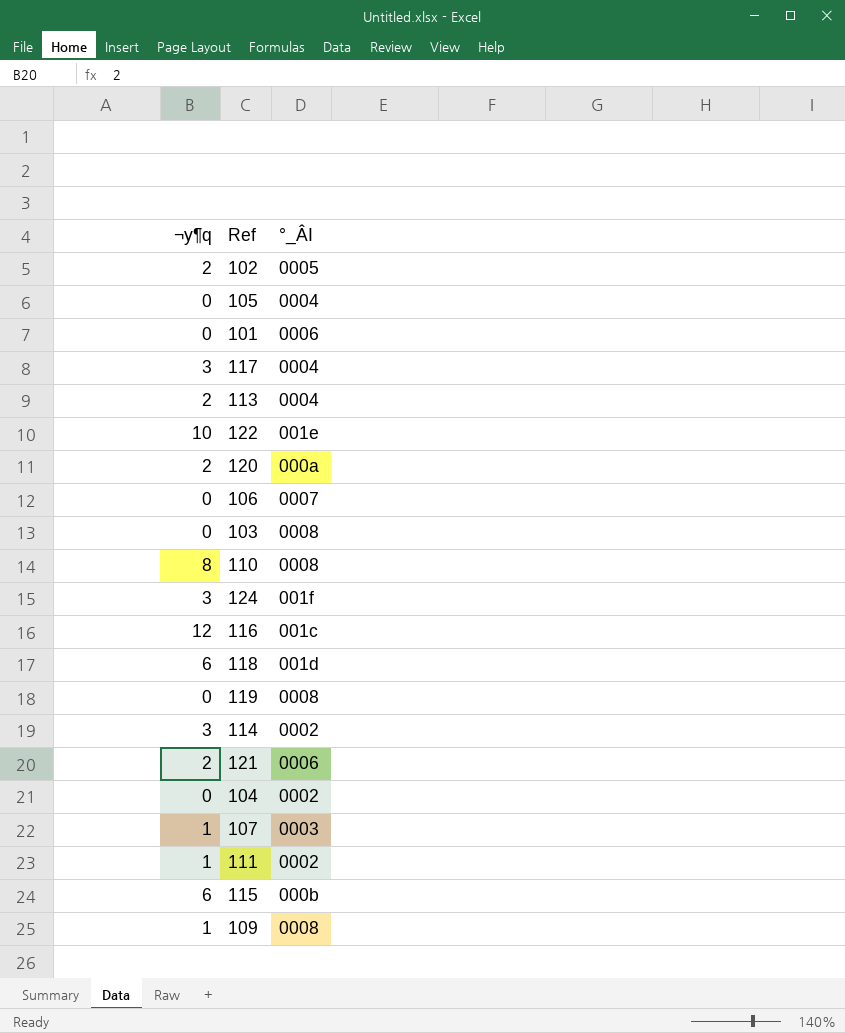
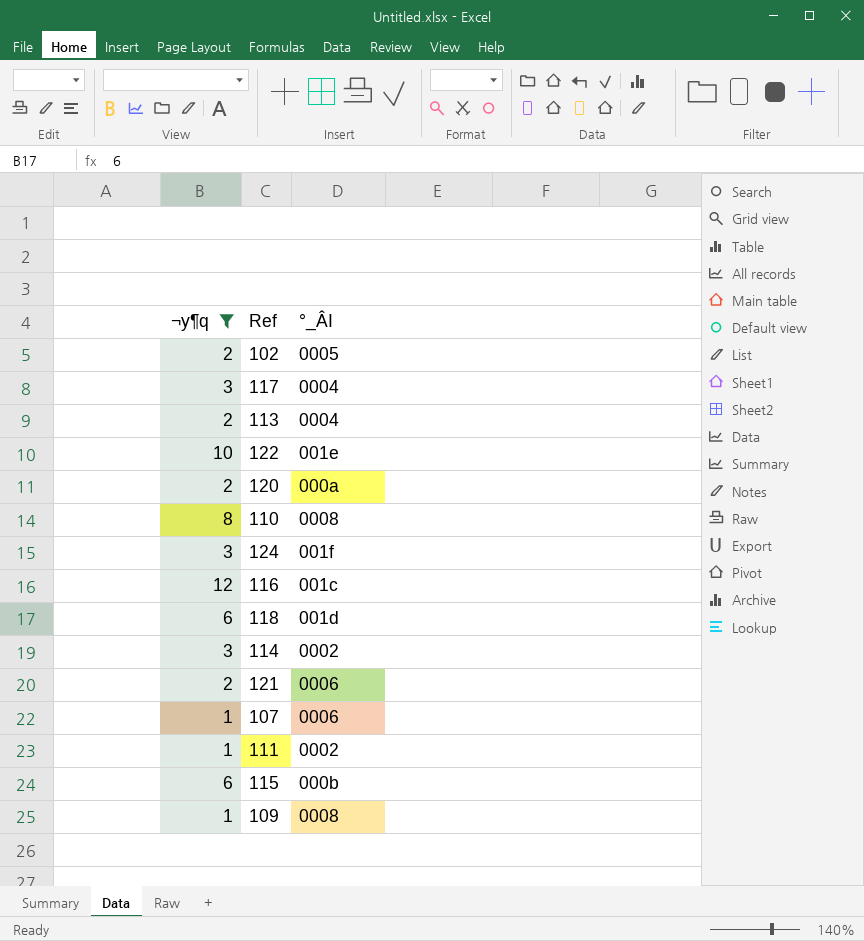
filter: none -> ¬y¶q != 0
107 | °_ÂI: 0003 -> 0006

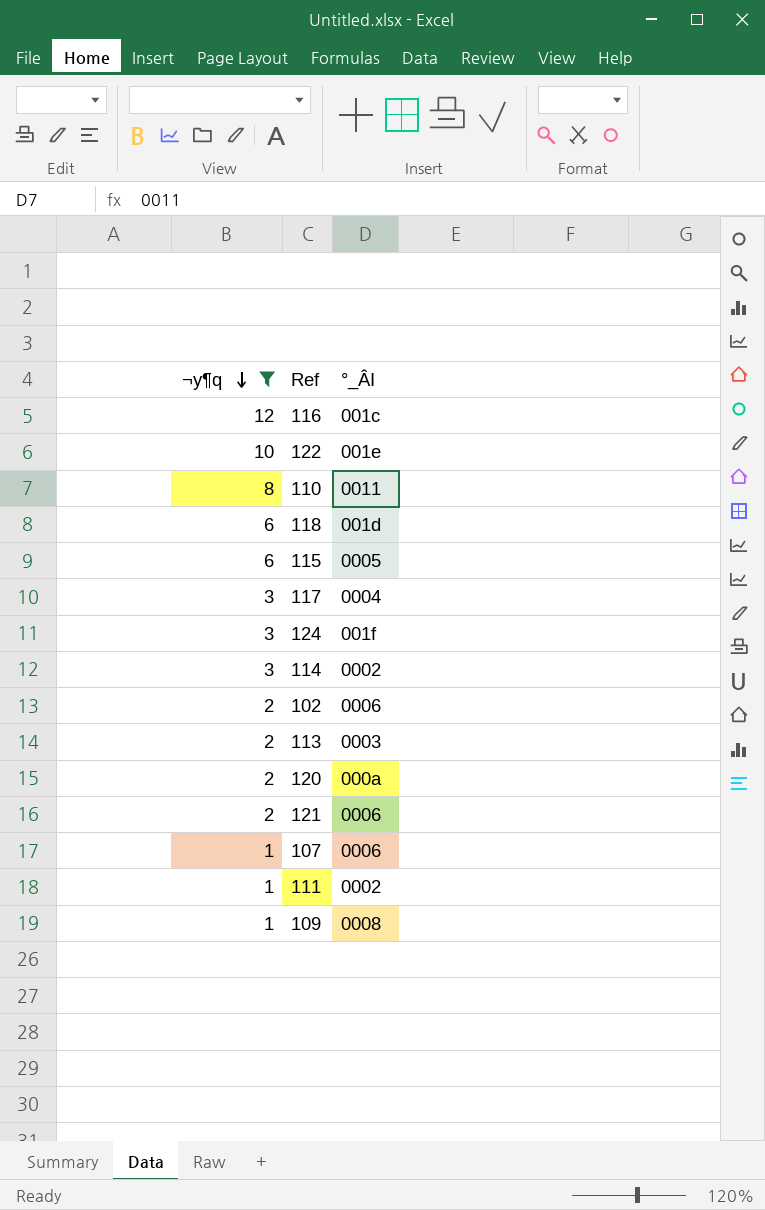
row order: none -> ¬y¶q descending
110 | °_ÂI: 0008 -> 0011
115 | °_ÂI: 000b -> 0005
102 | °_ÂI: 0005 -> 0006
113 | °_ÂI: 0004 -> 0003

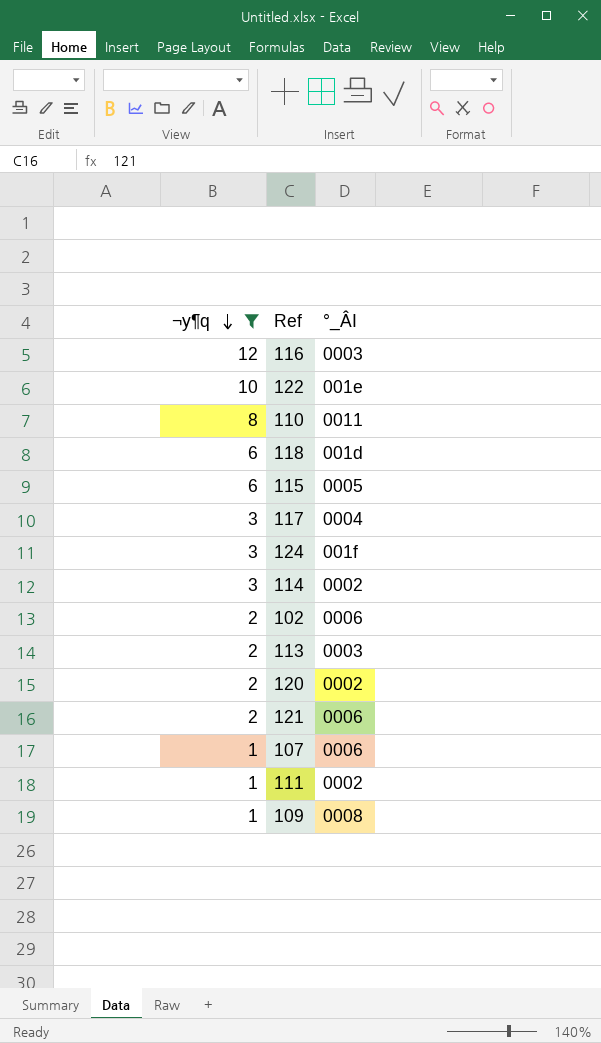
116 | °_ÂI: 001c -> 0003
120 | °_ÂI: 000a -> 0002

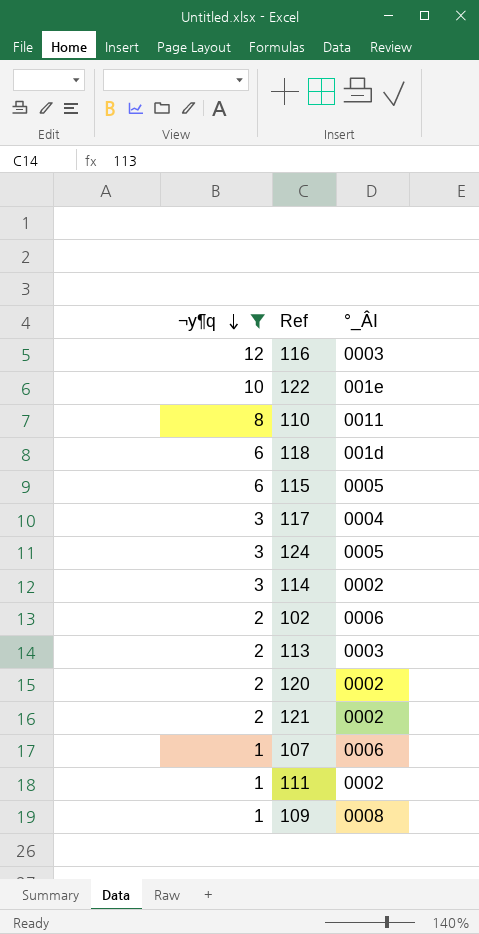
124 | °_ÂI: 001f -> 0005
121 | °_ÂI: 0006 -> 0002

